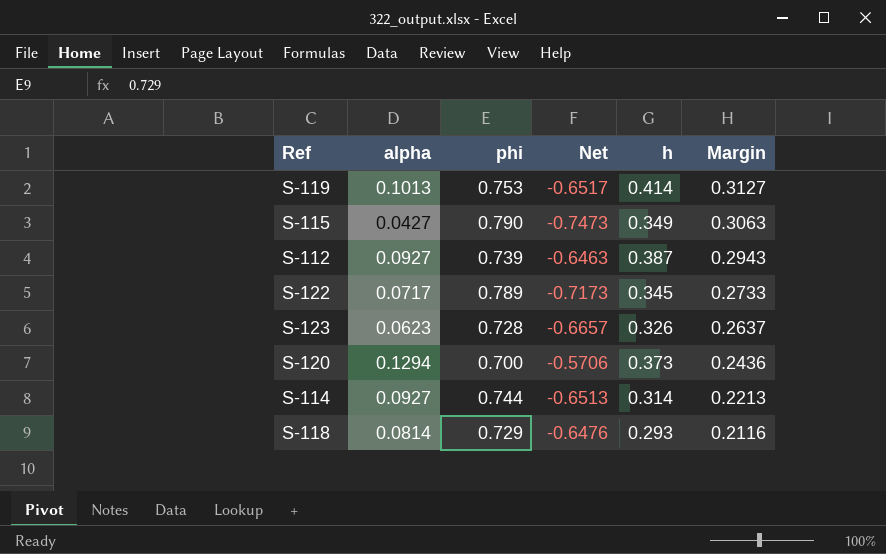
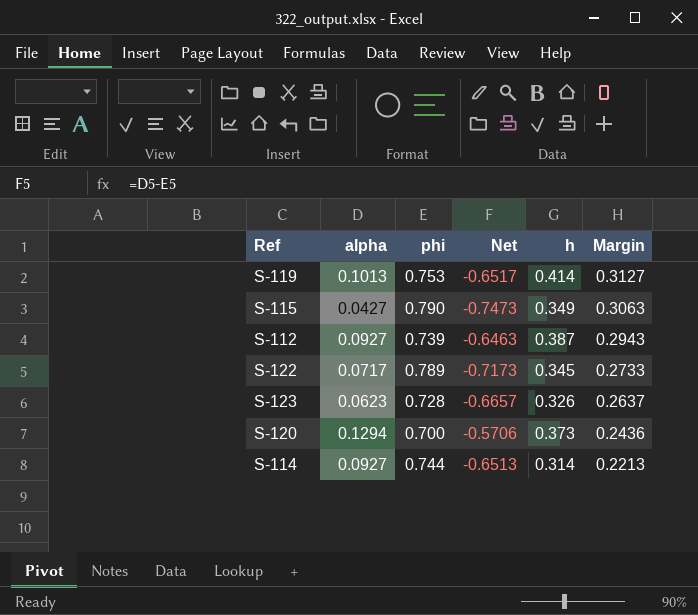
row S-118: 0.0814 | 0.729 | -0.6476 | 0.293 | 0.2116 -> none

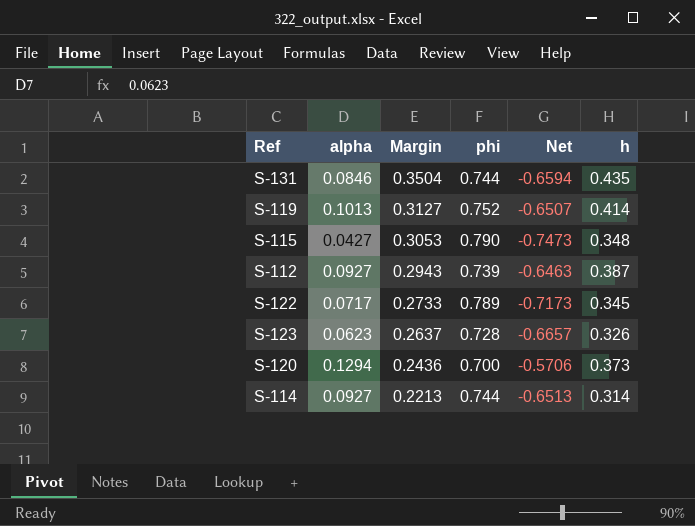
column Margin | position: 6 -> 3
row S-131: none -> 0.0846 | 0.3504 | 0.744 | -0.6594 | 0.435
S-119 | phi: 0.753 -> 0.752
S-119 | Net: -0.6517 -> -0.6507
S-115 | Margin: 0.3063 -> 0.3053
S-115 | h: 0.349 -> 0.348

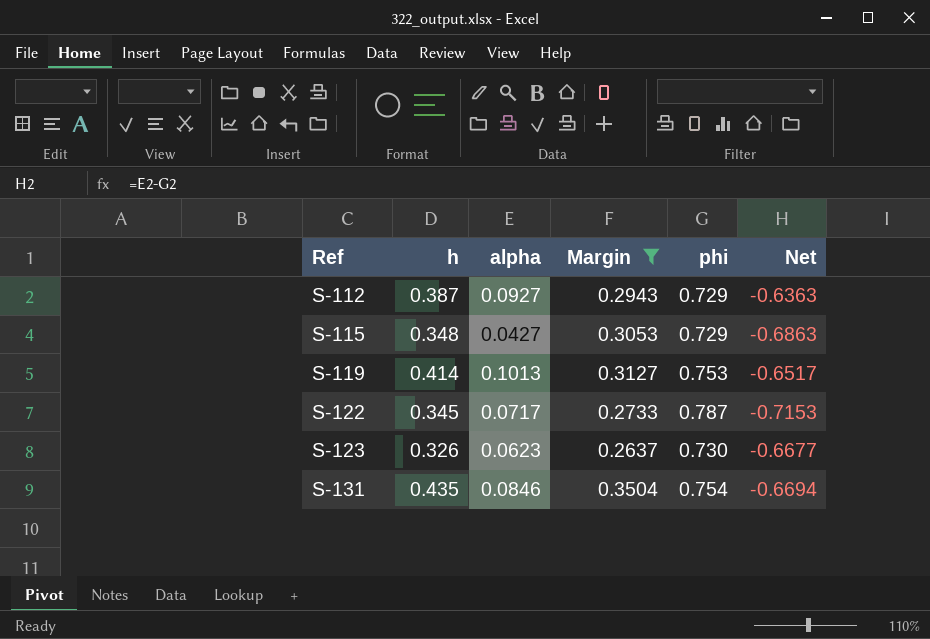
filter: none -> Margin >= 0.2637
row order: Margin descending -> Ref ascending
column h | position: 6 -> 2
S-112 | phi: 0.739 -> 0.729
S-112 | Net: -0.6463 -> -0.6363
S-115 | phi: 0.790 -> 0.729
S-115 | Net: -0.7473 -> -0.6863
S-119 | phi: 0.752 -> 0.753
S-119 | Net: -0.6507 -> -0.6517
S-122 | phi: 0.789 -> 0.787
S-122 | Net: -0.7173 -> -0.7153
S-123 | phi: 0.728 -> 0.730
S-123 | Net: -0.6657 -> -0.6677
S-131 | phi: 0.744 -> 0.754
S-131 | Net: -0.6594 -> -0.6694

